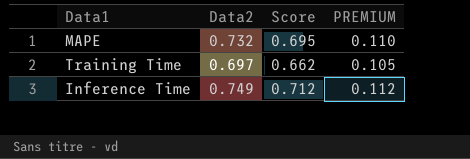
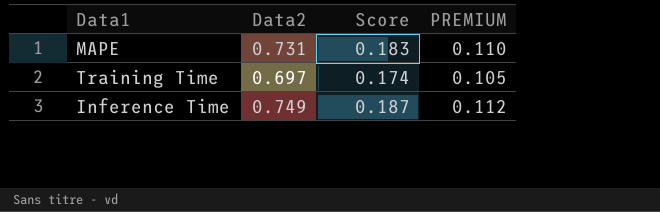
column Score | formula: [Data2] * 0.95 -> [Data2] * 0.25
MAPE | Data2: 0.732 -> 0.731

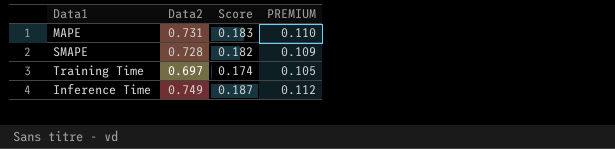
row SMAPE: none -> 0.728 | 0.182 | 0.109

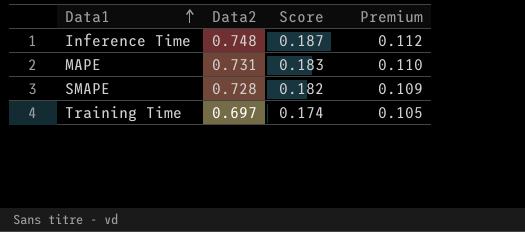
row order: none -> Data1 ascending
column name: PREMIUM -> Premium
Inference Time | Data2: 0.749 -> 0.748

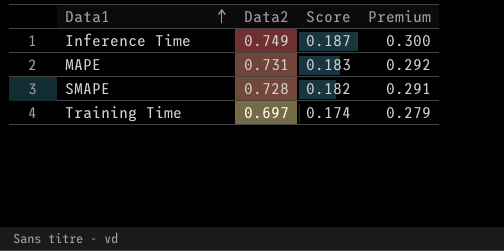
column Premium | formula: [Data2] * 0.15 -> [Data2] * 0.4
Inference Time | Data2: 0.748 -> 0.749

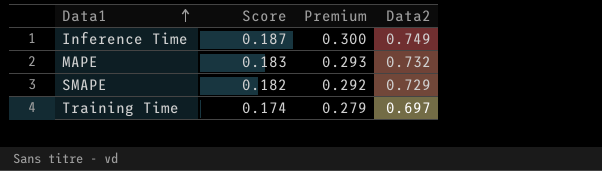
column Data2 | position: 2 -> 4
MAPE | Premium: 0.292 -> 0.293
MAPE | Data2: 0.731 -> 0.732
SMAPE | Premium: 0.291 -> 0.292
SMAPE | Data2: 0.728 -> 0.729

